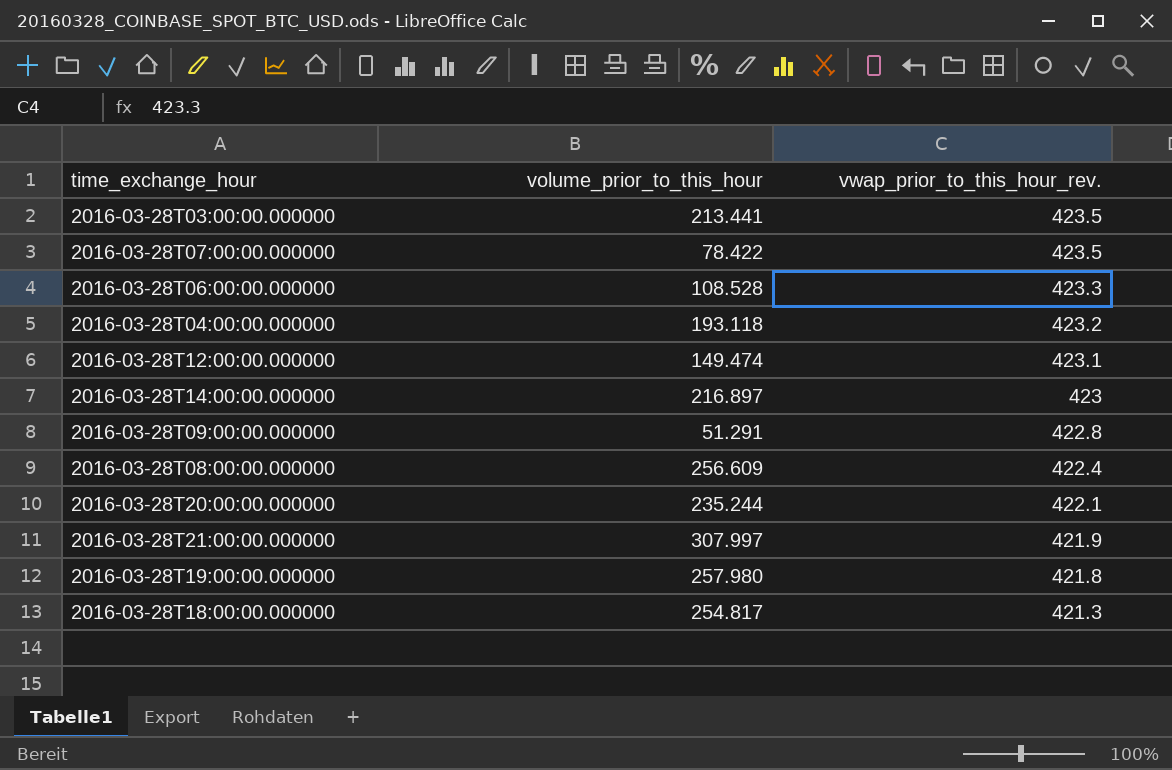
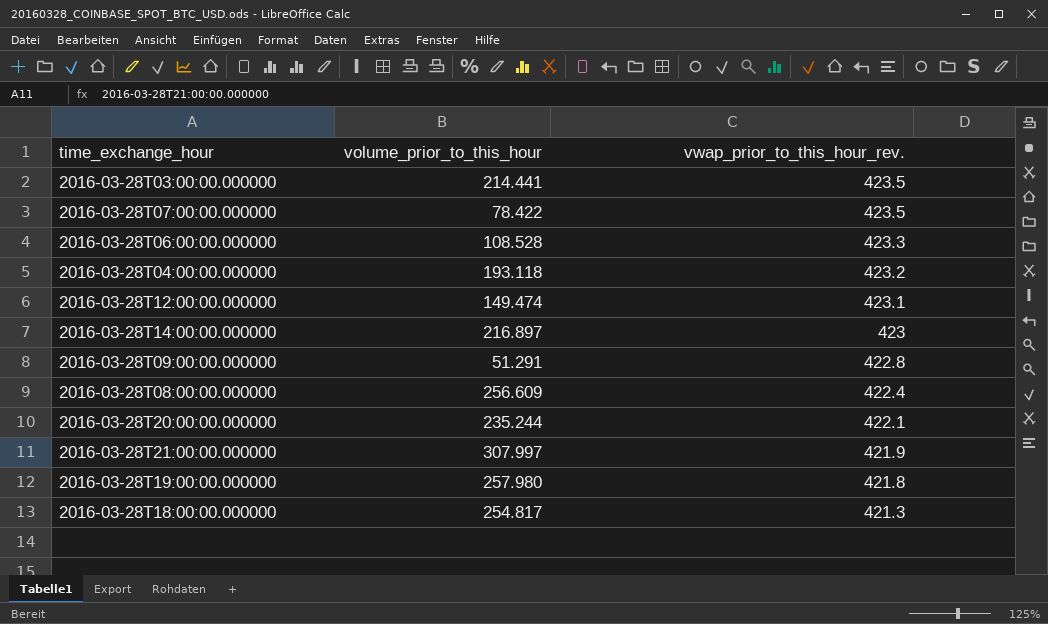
2016-03-28T03:00:00.000000 | volume_prior_to_this_hour: 213.441 -> 214.441

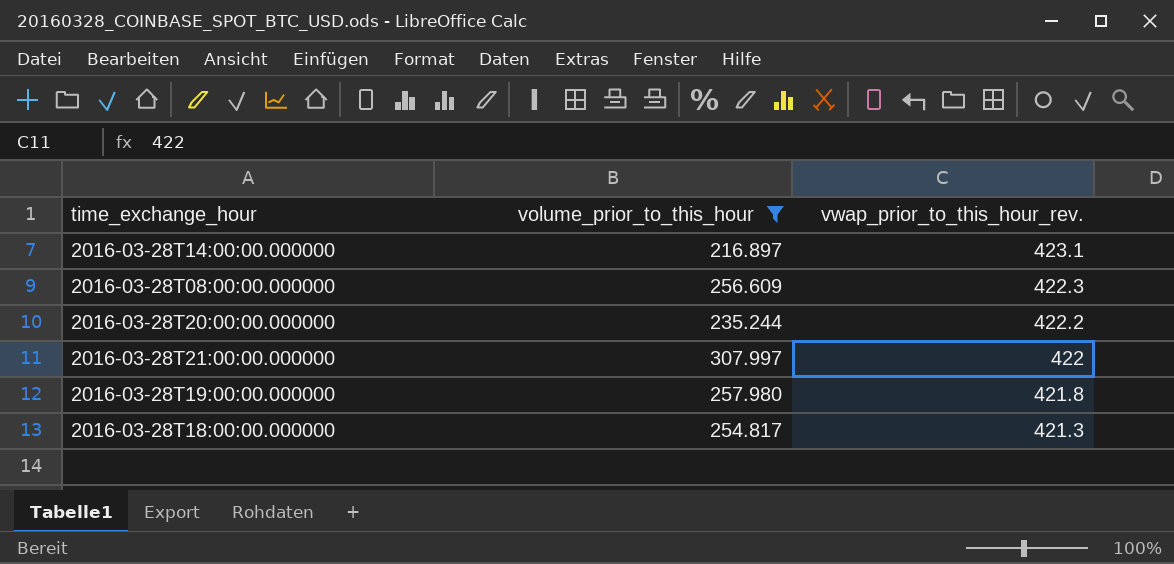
filter: none -> volume_prior_to_this_hour >= 216.897
2016-03-28T14:00:00.000000 | vwap_prior_to_this_hour_rev.: 423 -> 423.1
2016-03-28T08:00:00.000000 | vwap_prior_to_this_hour_rev.: 422.4 -> 422.3
2016-03-28T20:00:00.000000 | vwap_prior_to_this_hour_rev.: 422.1 -> 422.2
2016-03-28T21:00:00.000000 | vwap_prior_to_this_hour_rev.: 421.9 -> 422

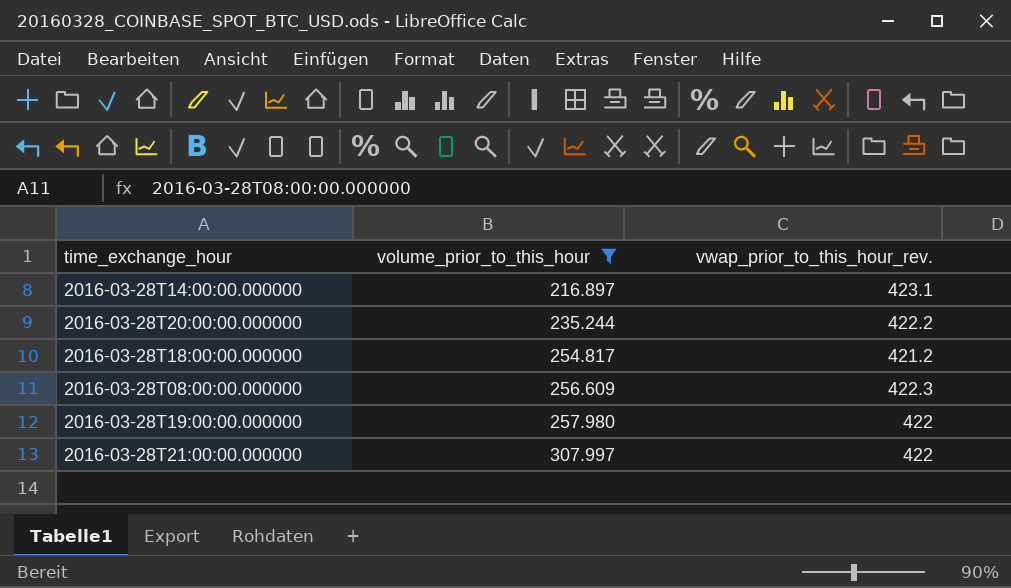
row order: vwap_prior_to_this_hour_rev. descending -> volume_prior_to_this_hour ascending
2016-03-28T18:00:00.000000 | vwap_prior_to_this_hour_rev.: 421.3 -> 421.2
2016-03-28T19:00:00.000000 | vwap_prior_to_this_hour_rev.: 421.8 -> 422

